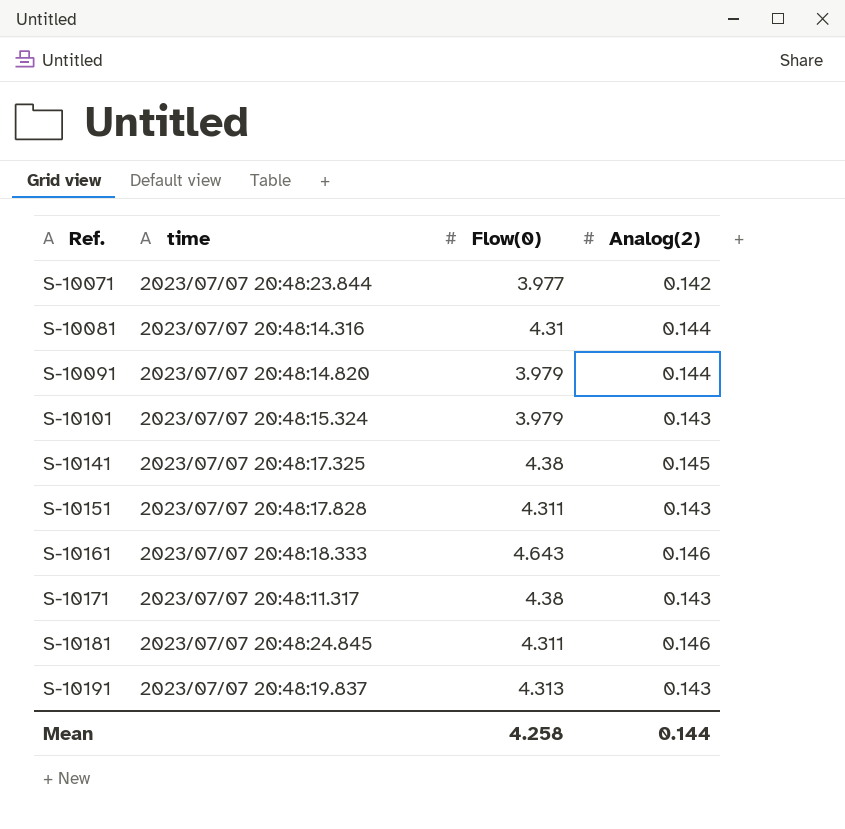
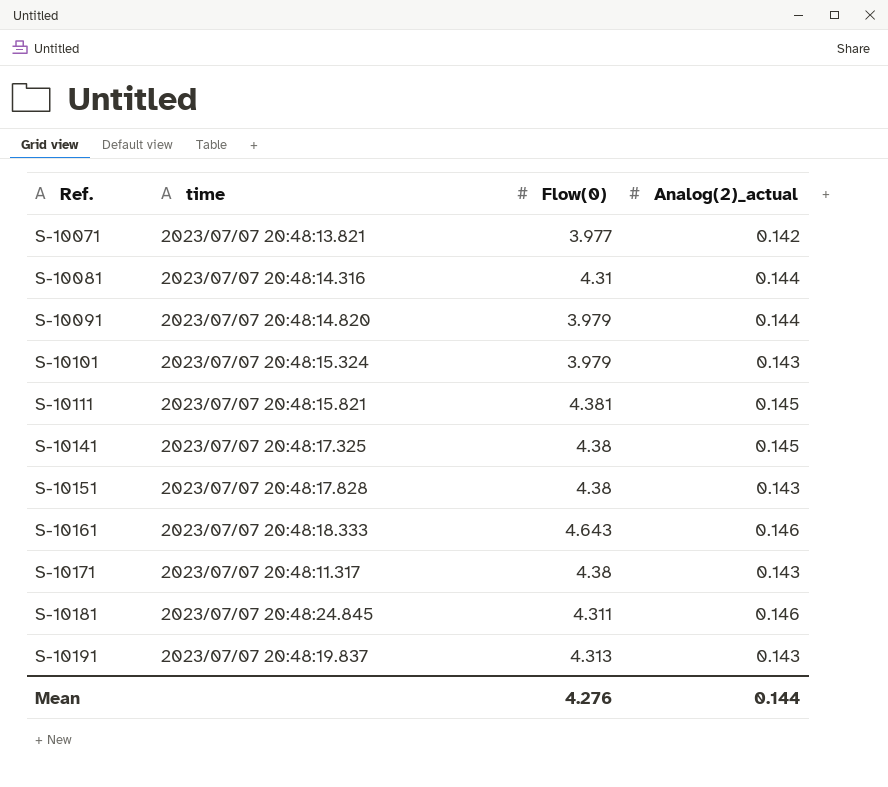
column name: Analog(2) -> Analog(2)_actual
S-10071 | time: 2023/07/07 20:48:23.844 -> 2023/07/07 20:48:13.821
row S-10111: none -> 2023/07/07 20:48:15.821 | 4.381 | 0.145
S-10151 | Flow(0): 4.311 -> 4.38
Mean | Flow(0): 4.258 -> 4.276

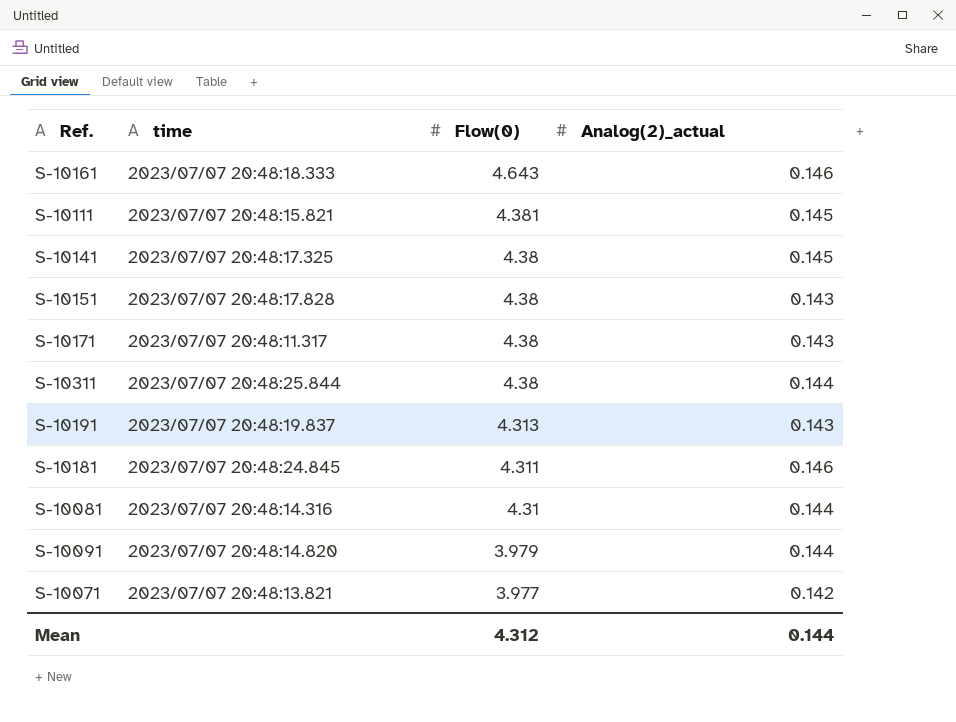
row order: Ref. ascending -> Flow(0) descending
row S-10101: 2023/07/07 20:48:15.324 | 3.979 | 0.143 -> none
row S-10311: none -> 2023/07/07 20:48:25.844 | 4.38 | 0.144
Mean | Flow(0): 4.276 -> 4.312

